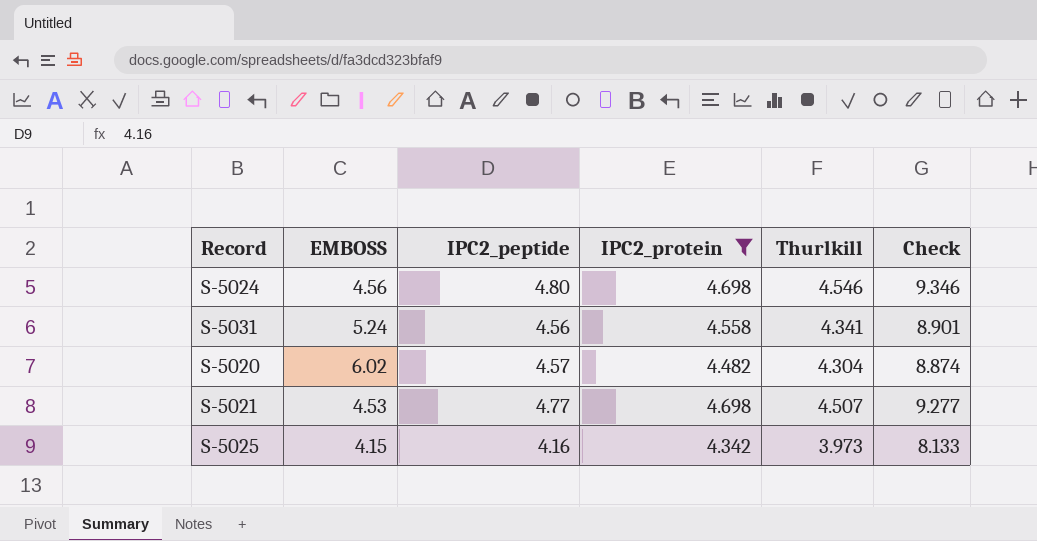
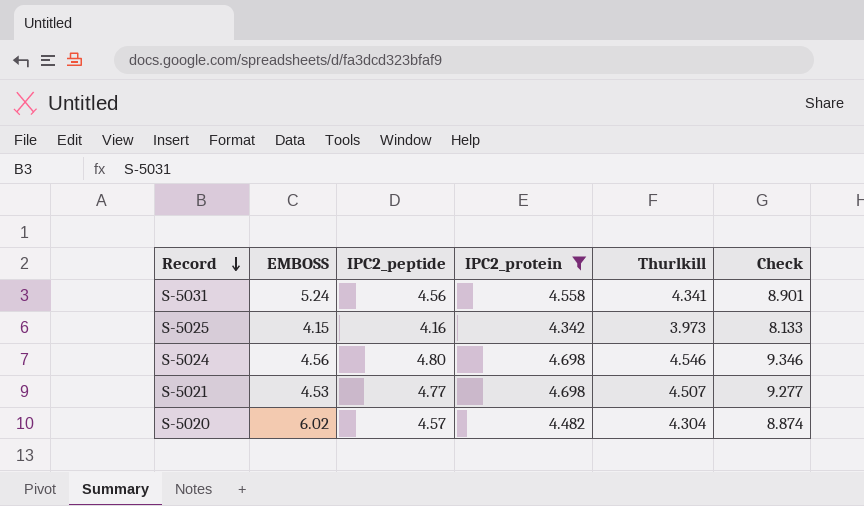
row order: none -> Record descending

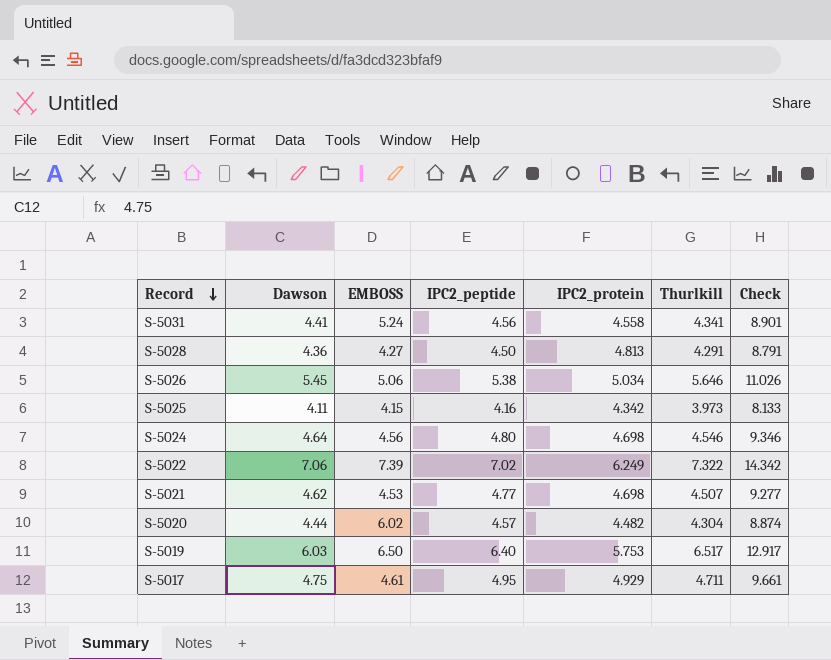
filter: IPC2_protein <= 4.698 -> none
column Dawson | position: none -> 2

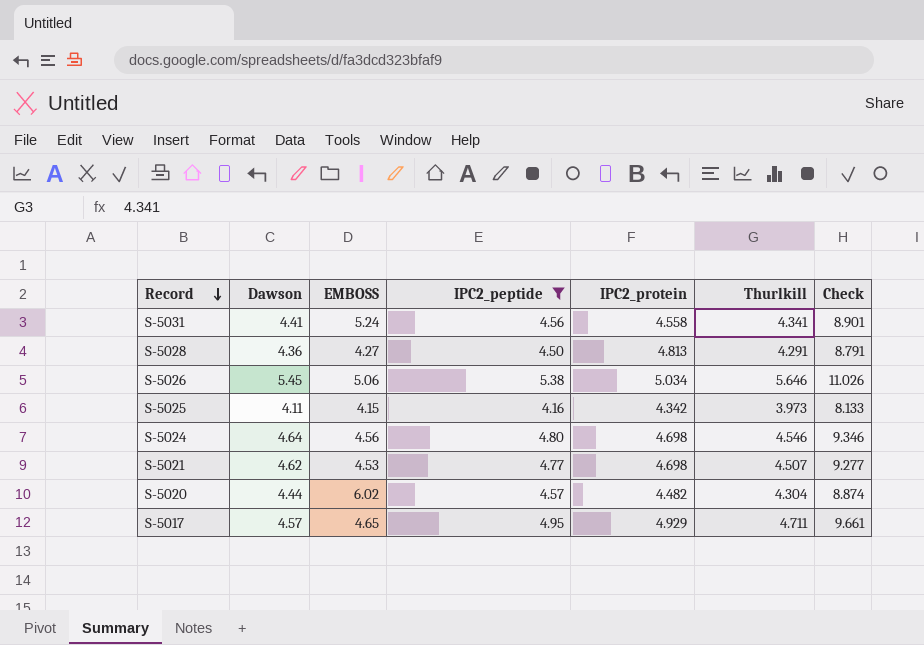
filter: none -> IPC2_peptide <= 5.38
S-5017 | Dawson: 4.75 -> 4.57
S-5017 | EMBOSS: 4.61 -> 4.65

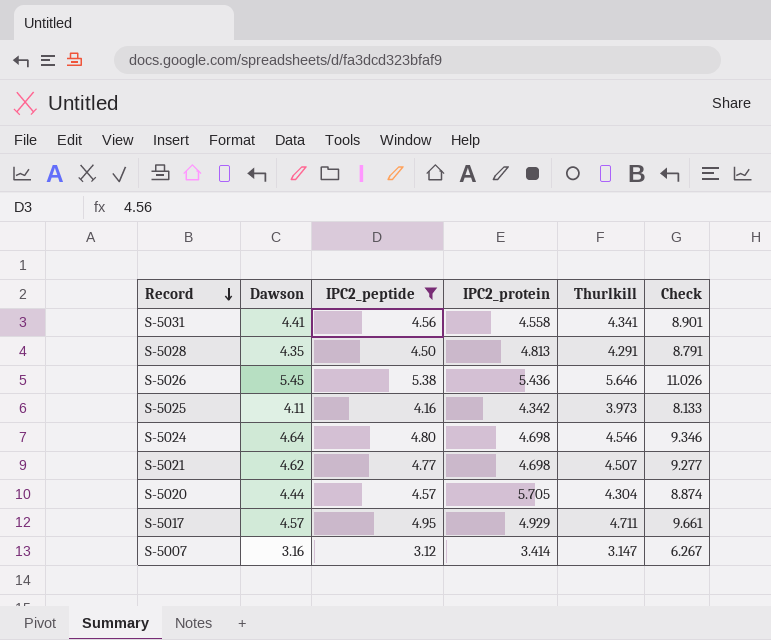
column EMBOSS | position: 3 -> none
S-5028 | Dawson: 4.36 -> 4.35
S-5026 | IPC2_protein: 5.034 -> 5.436
S-5020 | IPC2_protein: 4.482 -> 5.705
row S-5007: none -> 3.16 | 3.12 | 3.414 | 3.147 | 6.267

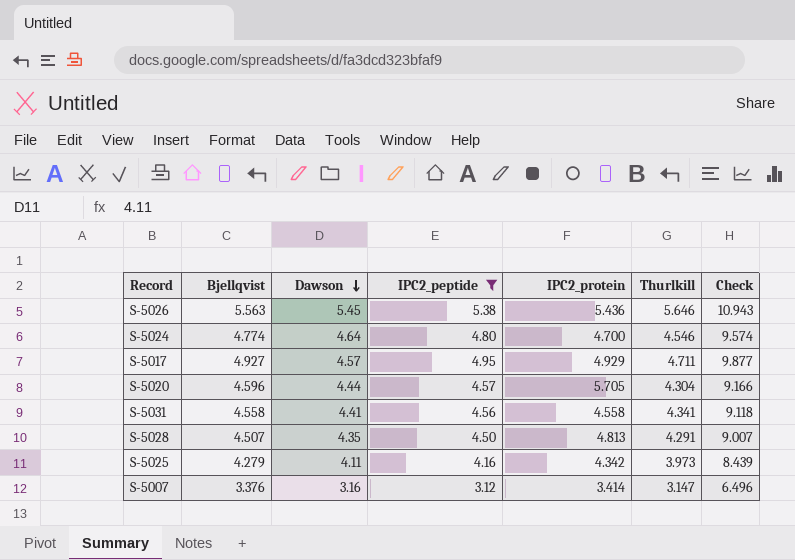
row order: Record descending -> Dawson descending
column Bjellqvist | position: none -> 2
column Check | formula: [IPC2_peptide] + [Thurlkill] -> [Bjellqvist] + [IPC2_peptide]
row S-5021: 4.62 | 4.77 | 4.698 | 4.507 | 9.277 -> none
S-5024 | IPC2_protein: 4.698 -> 4.700

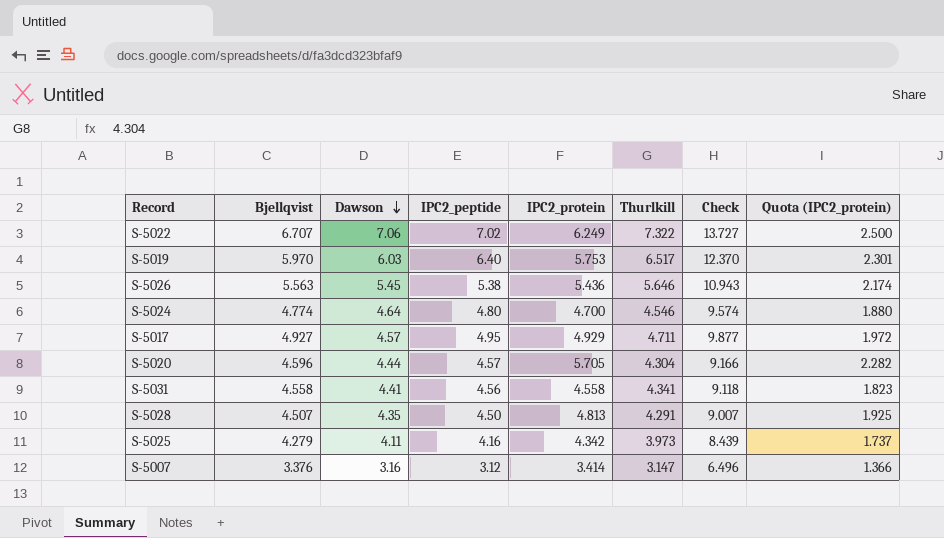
filter: IPC2_peptide <= 5.38 -> none
column Quota (IPC2_protein) | formula: none -> [IPC2_protein] * 0.4

